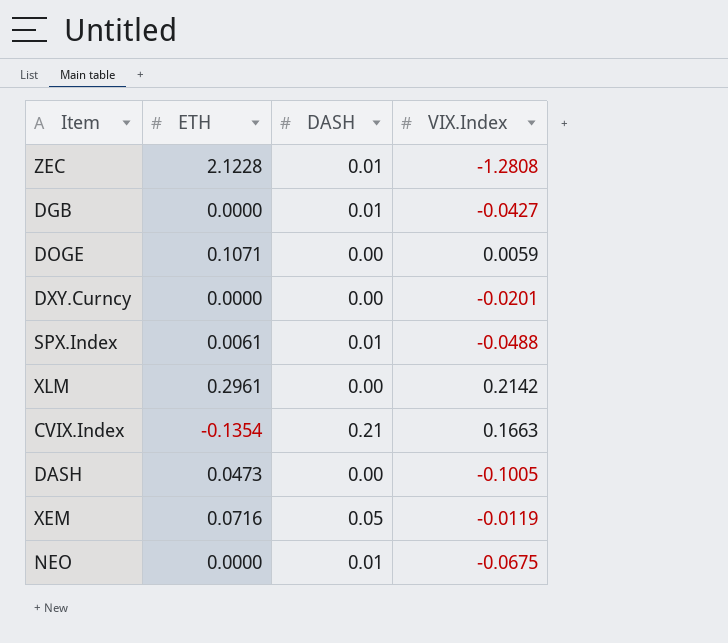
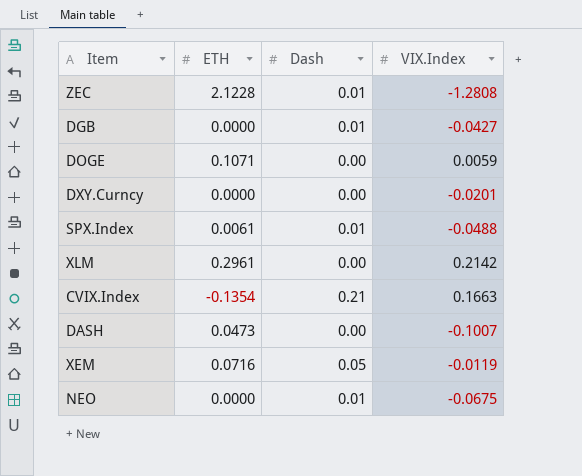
column name: DASH -> Dash
DASH | VIX.Index: -0.1005 -> -0.1007

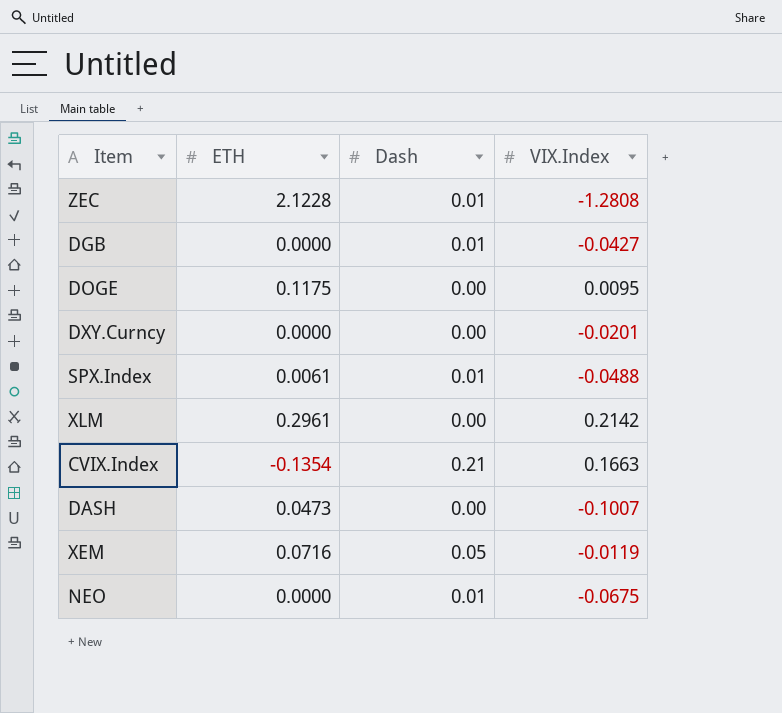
DOGE | ETH: 0.1071 -> 0.1175
DOGE | VIX.Index: 0.0059 -> 0.0095

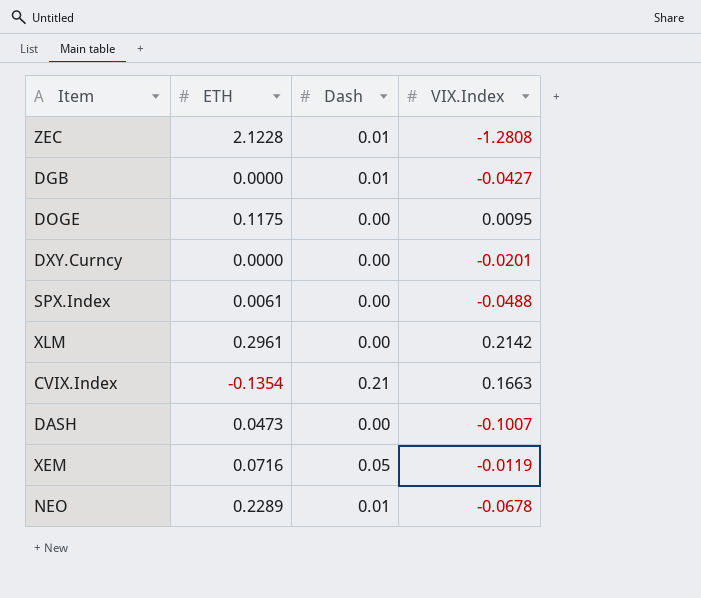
SPX.Index | Dash: 0.01 -> 0.00
NEO | ETH: 0.0000 -> 0.2289
NEO | VIX.Index: -0.0675 -> -0.0678

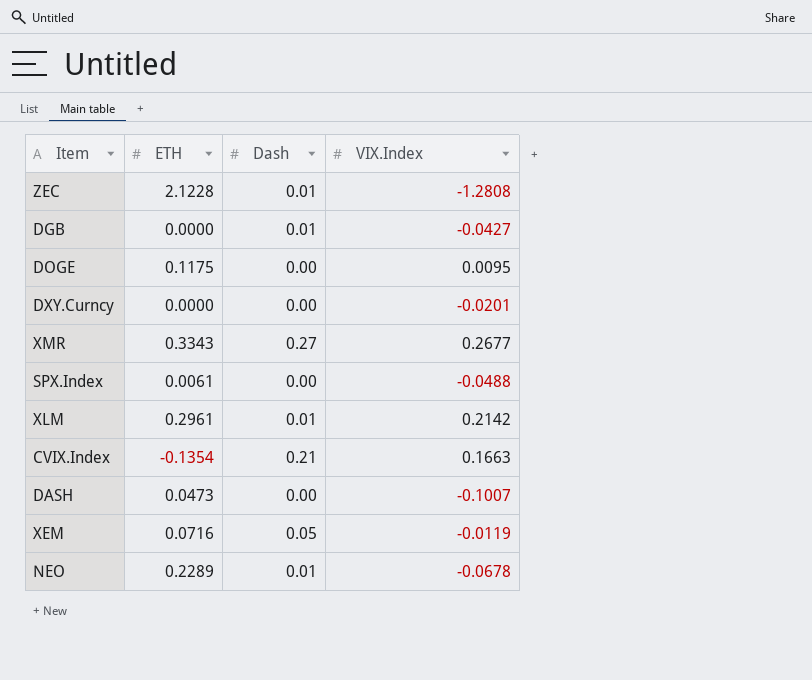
row XMR: none -> 0.3343 | 0.27 | 0.2677
XLM | Dash: 0.00 -> 0.01

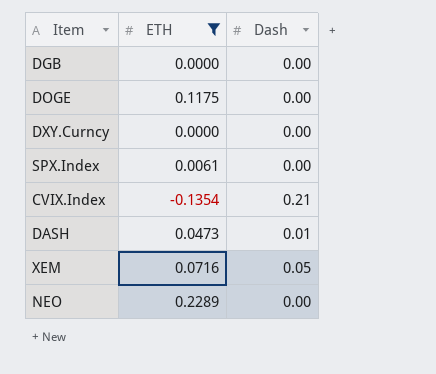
filter: none -> ETH <= 0.2289
column VIX.Index | position: 4 -> none
DGB | Dash: 0.01 -> 0.00
DASH | Dash: 0.00 -> 0.01
NEO | Dash: 0.01 -> 0.00

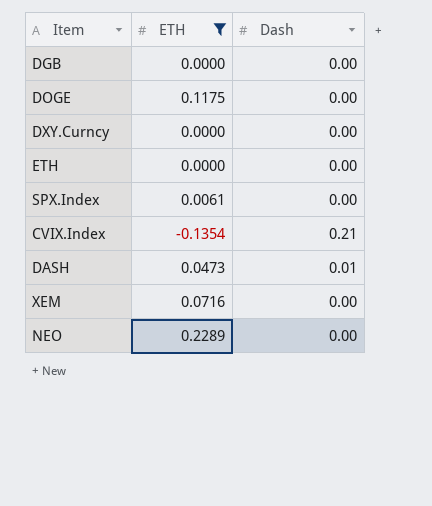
row ETH: none -> 0.0000 | 0.00
XEM | Dash: 0.05 -> 0.00

